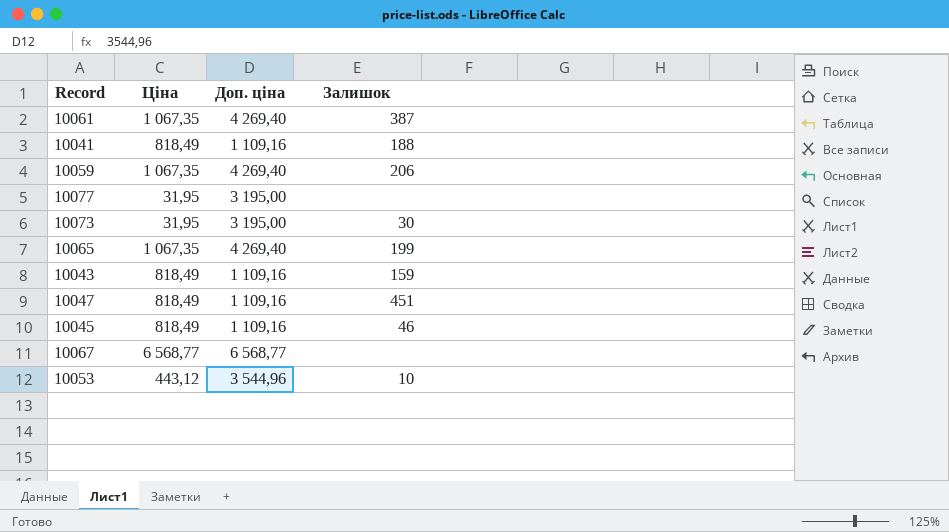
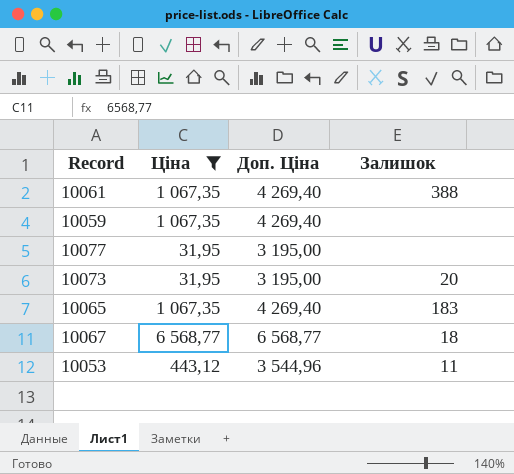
filter: none -> Ціна != 818,49
column name: Доп. ціна -> Доп. Ціна
10061 | Залишок: 387 -> 388
10059 | Залишок: 206 -> none
10073 | Залишок: 30 -> 20
10065 | Залишок: 199 -> 183
10067 | Залишок: none -> 18
10053 | Залишок: 10 -> 11

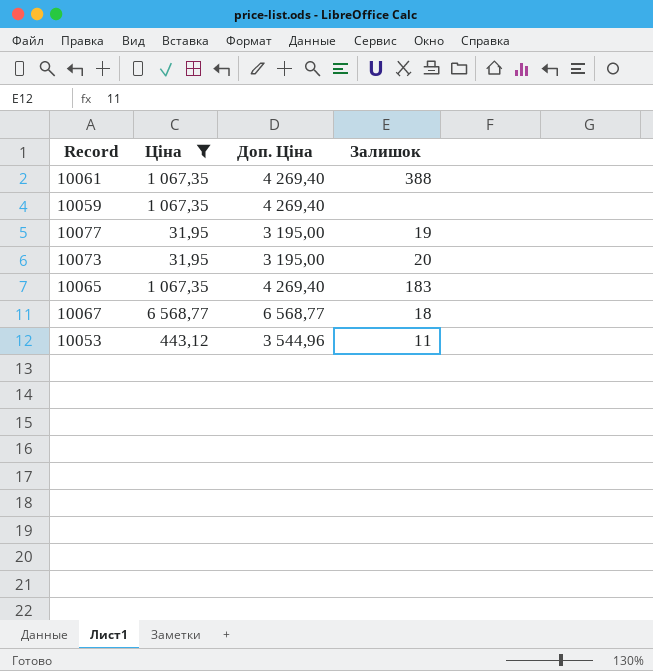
10077 | Залишок: none -> 19

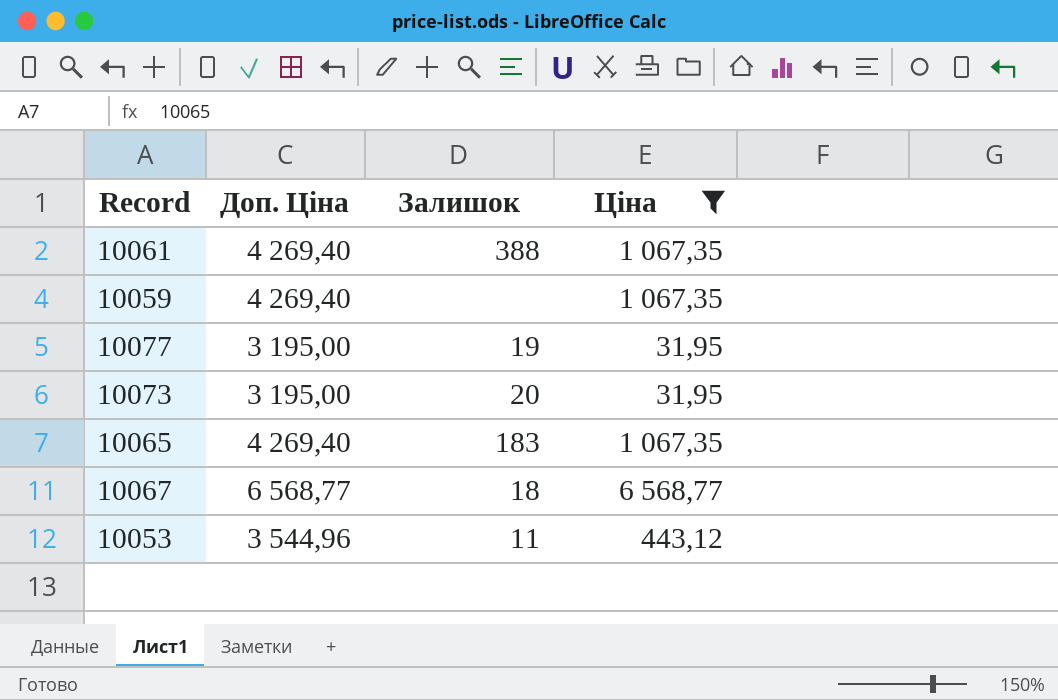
column Ціна | position: 2 -> 4

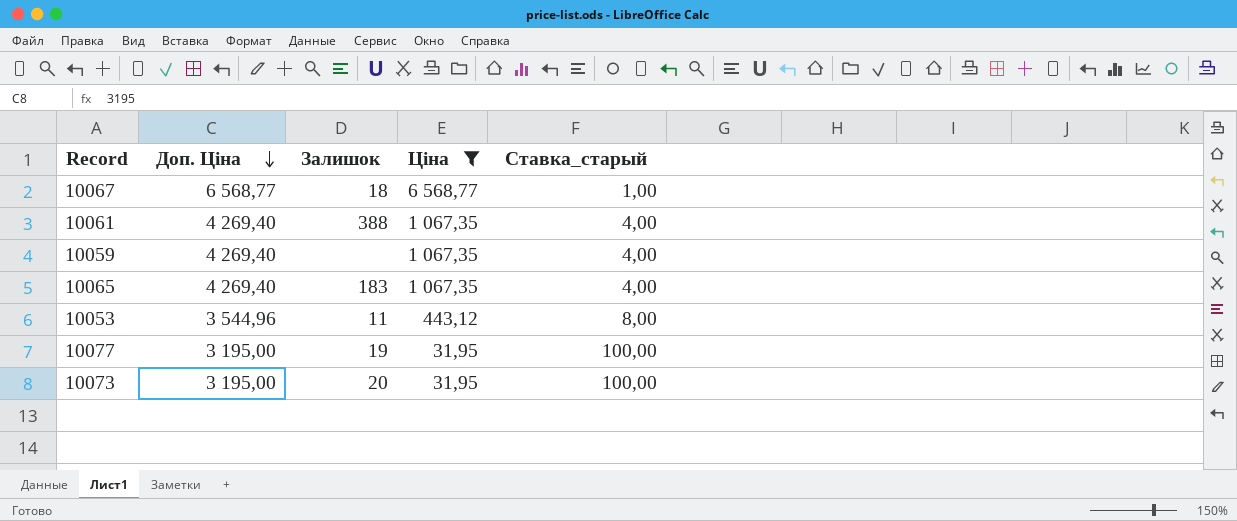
row order: none -> Доп. Ціна descending
column Ставка_старый | formula: none -> [Доп. Ціна] / [Ціна]

